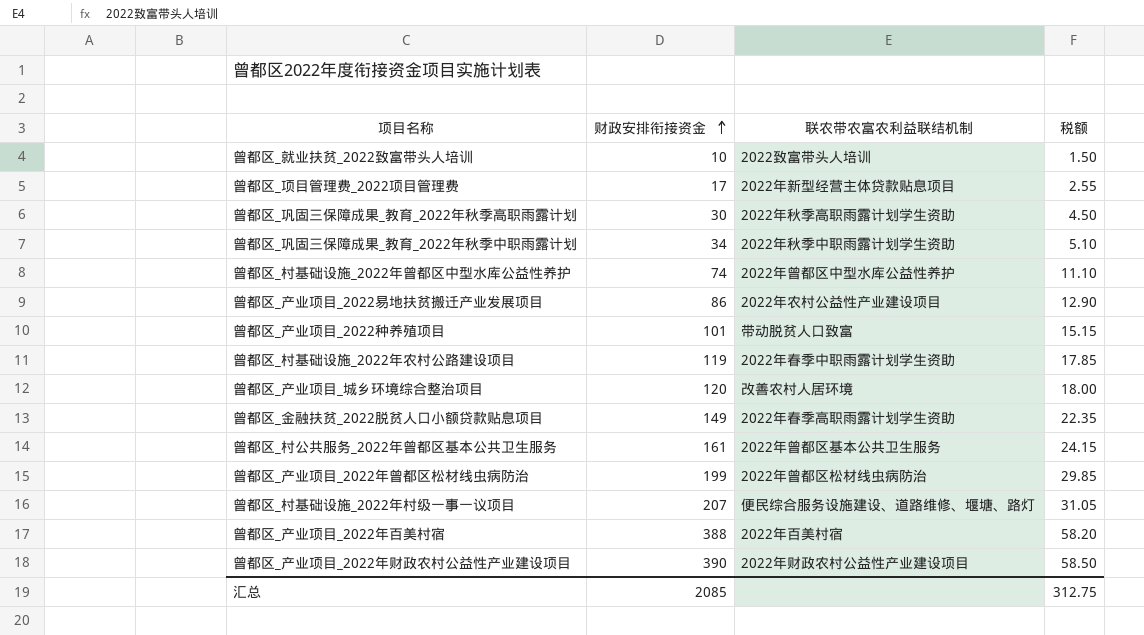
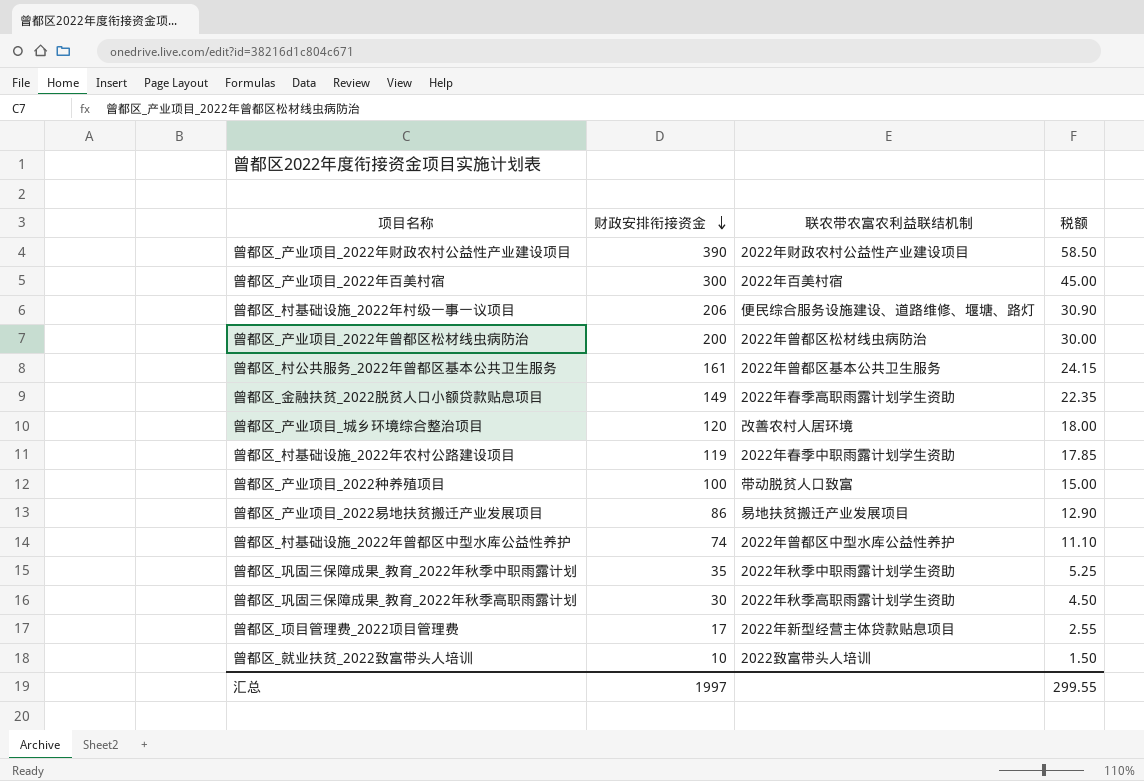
row order: 财政安排衔接资金 ascending -> 财政安排衔接资金 descending
曾都区_产业项目_2022年百美村宿 | 财政安排衔接资金: 388 -> 300
曾都区_产业项目_2022年百美村宿 | 税额: 58.20 -> 45.00
曾都区_村基础设施_2022年村级一事一议项目 | 财政安排衔接资金: 207 -> 206
曾都区_村基础设施_2022年村级一事一议项目 | 税额: 31.05 -> 30.90
曾都区_产业项目_2022年曾都区松材线虫病防治 | 财政安排衔接资金: 199 -> 200
曾都区_产业项目_2022年曾都区松材线虫病防治 | 税额: 29.85 -> 30.00
曾都区_产业项目_2022种养殖项目 | 财政安排衔接资金: 101 -> 100
曾都区_产业项目_2022种养殖项目 | 税额: 15.15 -> 15.00
曾都区_产业项目_2022易地扶贫搬迁产业发展项目 | 联农带农富农利益联结机制: 2022年农村公益性产业建设项目 -> 易地扶贫搬迁产业发展项目
曾都区_巩固三保障成果_教育_2022年秋季中职雨露计划 | 财政安排衔接资金: 34 -> 35
曾都区_巩固三保障成果_教育_2022年秋季中职雨露计划 | 税额: 5.10 -> 5.25
汇总 | 财政安排衔接资金: 2085 -> 1997
汇总 | 税额: 312.75 -> 299.55

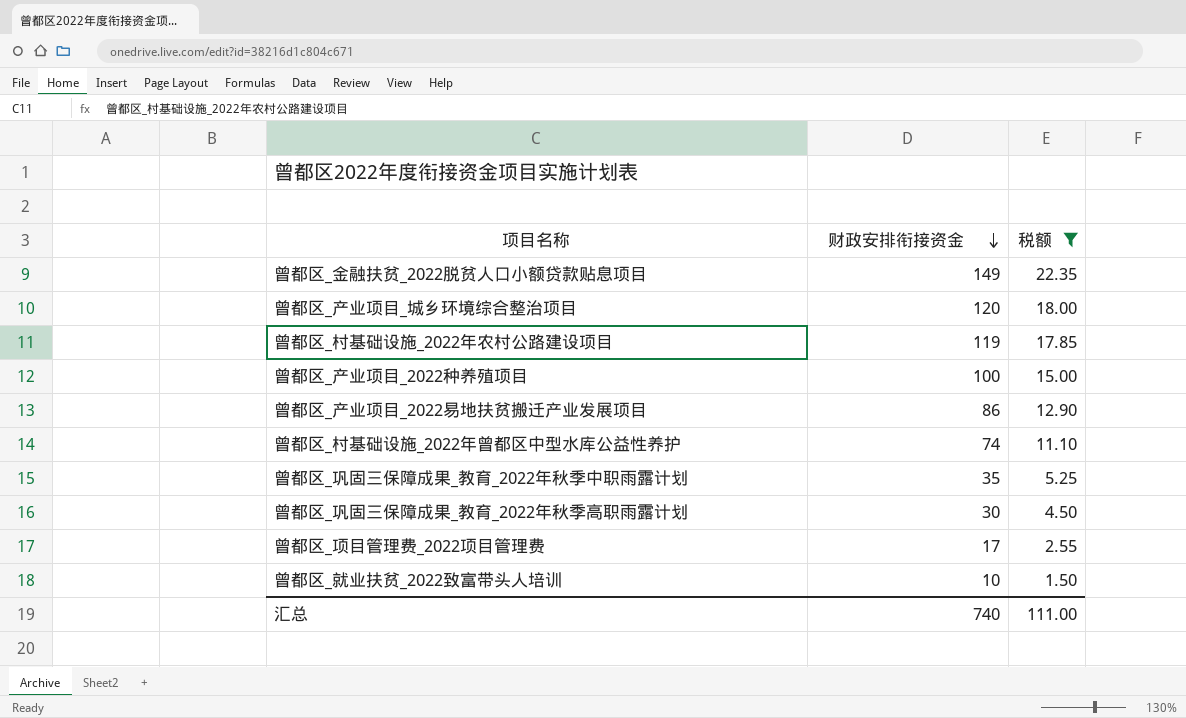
filter: none -> 税额 <= 22.35
column 联农带农富农利益联结机制 | position: 3 -> none
汇总 | 财政安排衔接资金: 1997 -> 740
汇总 | 税额: 299.55 -> 111.00

